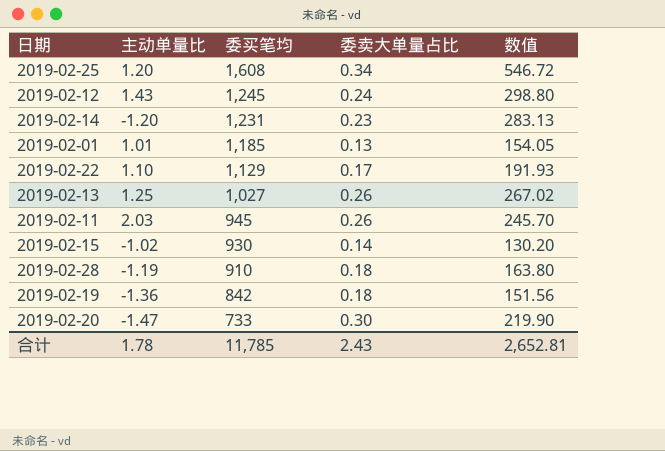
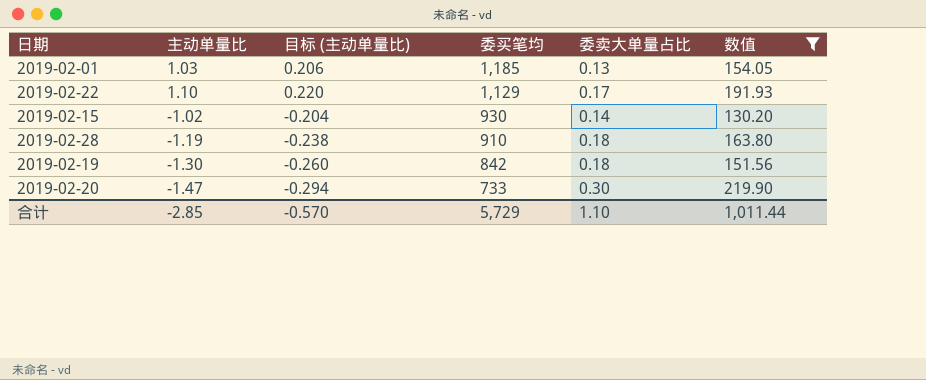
filter: none -> 数值 <= 219.90
column 目标 (主动单量比) | formula: none -> [主动单量比] * 0.2
2019-02-01 | 主动单量比: 1.01 -> 1.03
2019-02-19 | 主动单量比: -1.36 -> -1.30
合计 | 主动单量比: 1.78 -> -2.85
合计 | 委买笔均: 11,785 -> 5,729
合计 | 委卖大单量占比: 2.43 -> 1.10
合计 | 数值: 2,652.81 -> 1,011.44

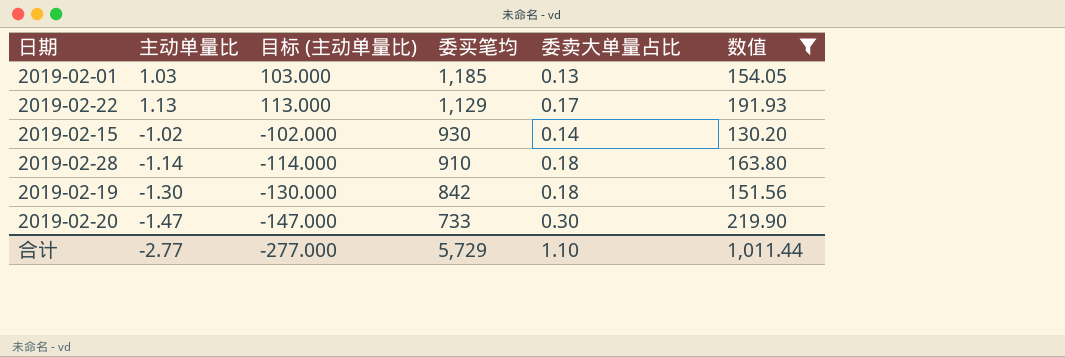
column 目标 (主动单量比) | formula: [主动单量比] * 0.2 -> [主动单量比] * 100
2019-02-22 | 主动单量比: 1.10 -> 1.13
2019-02-28 | 主动单量比: -1.19 -> -1.14
合计 | 主动单量比: -2.85 -> -2.77
合计 | 目标 (主动单量比): -0.570 -> -277.000

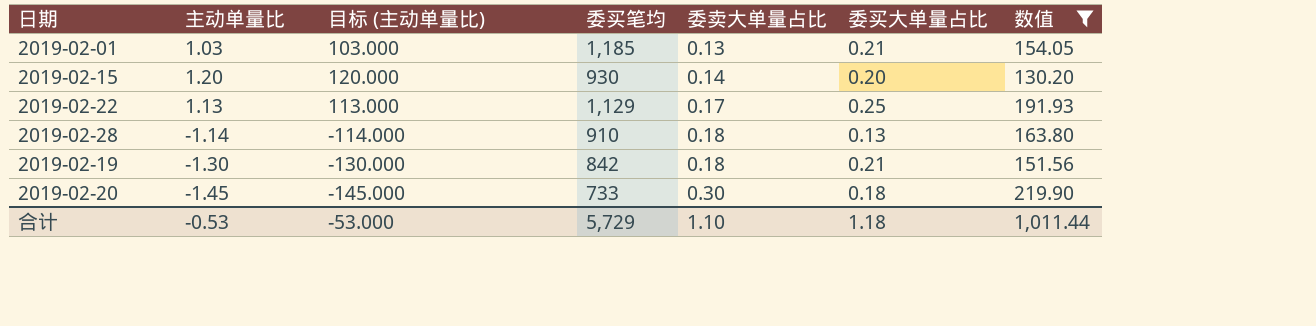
row order: 委买笔均 descending -> 委卖大单量占比 ascending
column 委买大单量占比 | position: none -> 6
2019-02-15 | 主动单量比: -1.02 -> 1.20
2019-02-15 | 目标 (主动单量比): -102.000 -> 120.000
2019-02-20 | 主动单量比: -1.47 -> -1.45
2019-02-20 | 目标 (主动单量比): -147.000 -> -145.000
合计 | 主动单量比: -2.77 -> -0.53
合计 | 目标 (主动单量比): -277.000 -> -53.000

